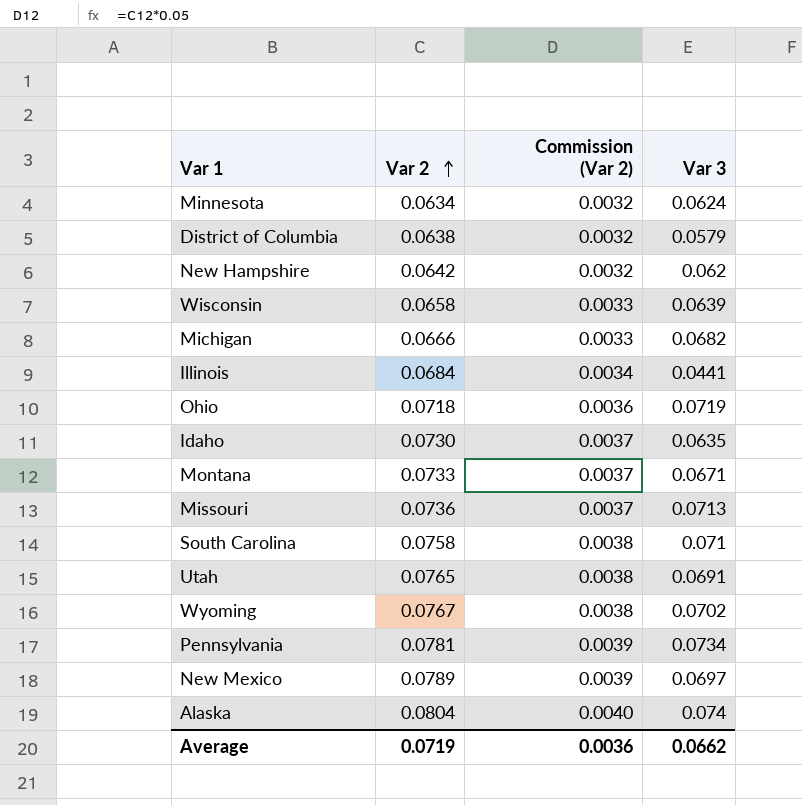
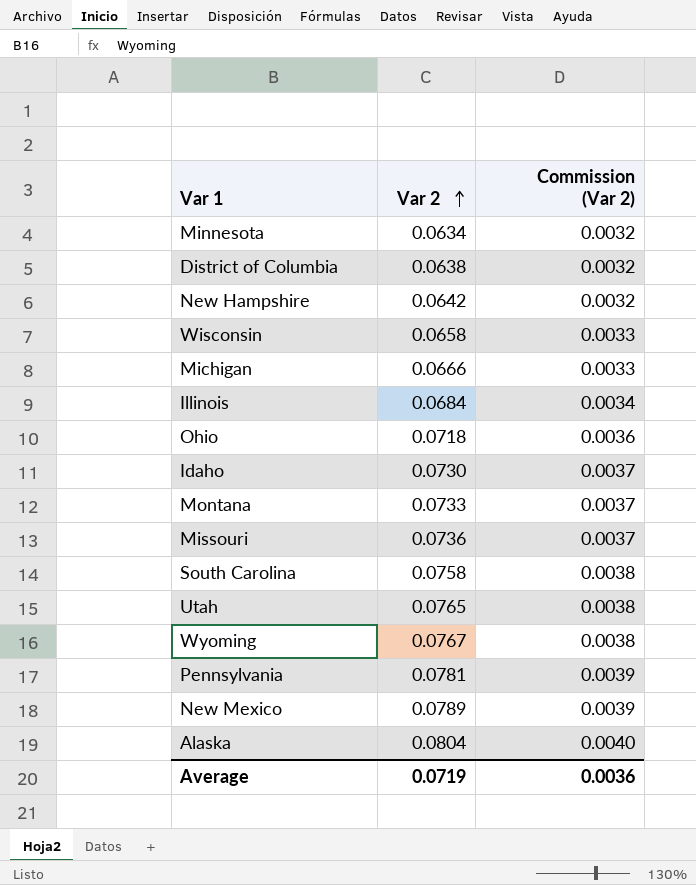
column Var 3 | position: 4 -> none

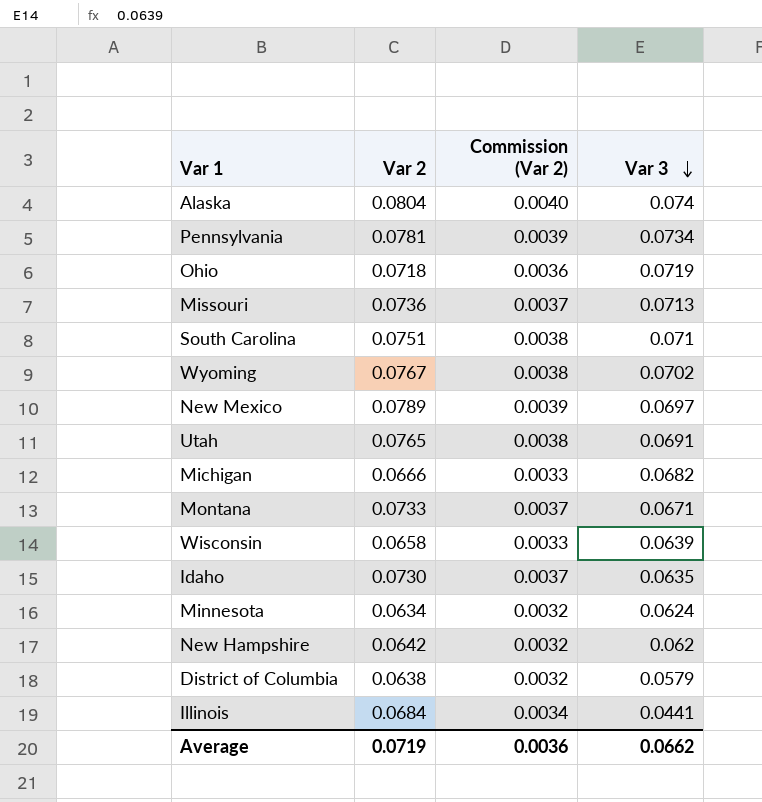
row order: Var 2 ascending -> Var 3 descending
column Var 3 | position: none -> 4
South Carolina | Var 2: 0.0758 -> 0.0751

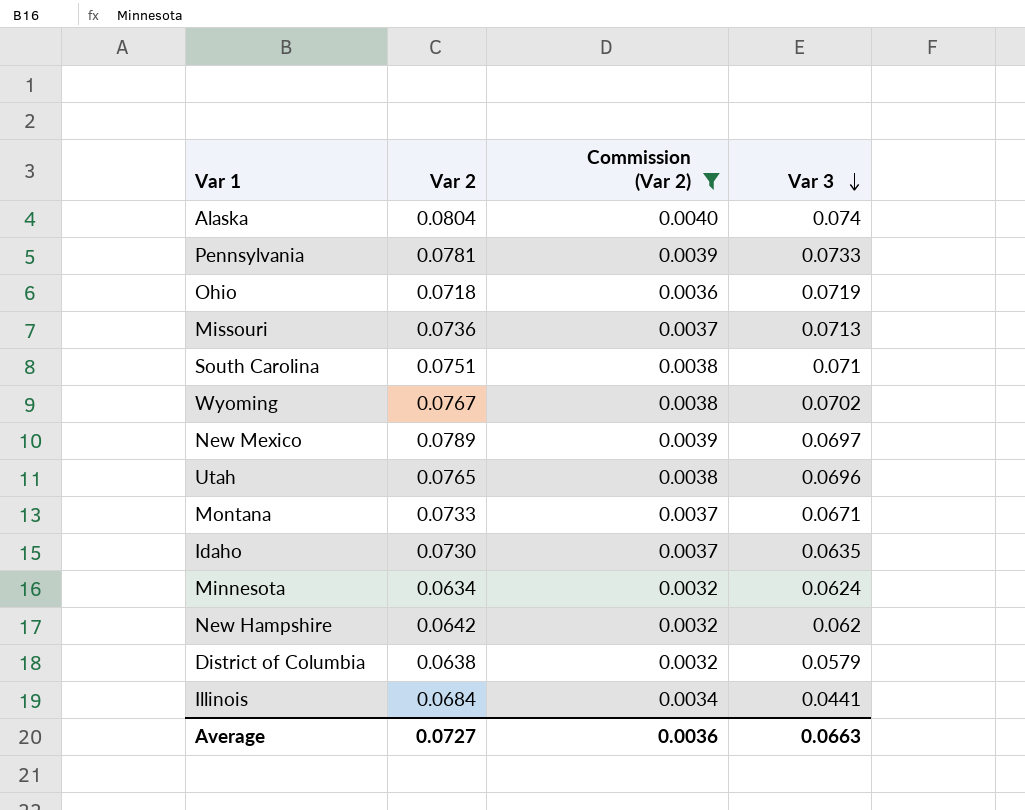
filter: none -> Commission (Var 2) != 0.0033
Pennsylvania | Var 3: 0.0734 -> 0.0733
Utah | Var 3: 0.0691 -> 0.0696
Average | Var 2: 0.0719 -> 0.0727
Average | Var 3: 0.0662 -> 0.0663

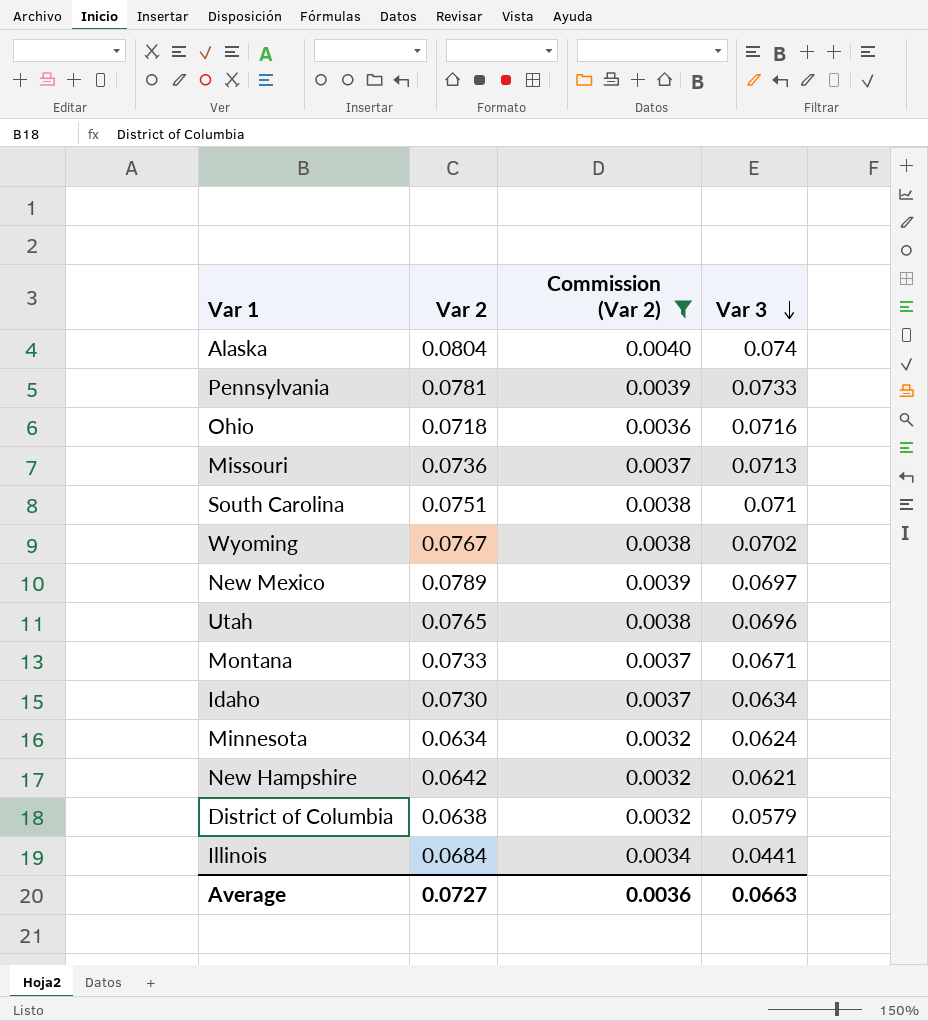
Ohio | Var 3: 0.0719 -> 0.0716
Idaho | Var 3: 0.0635 -> 0.0634
New Hampshire | Var 3: 0.062 -> 0.0621

